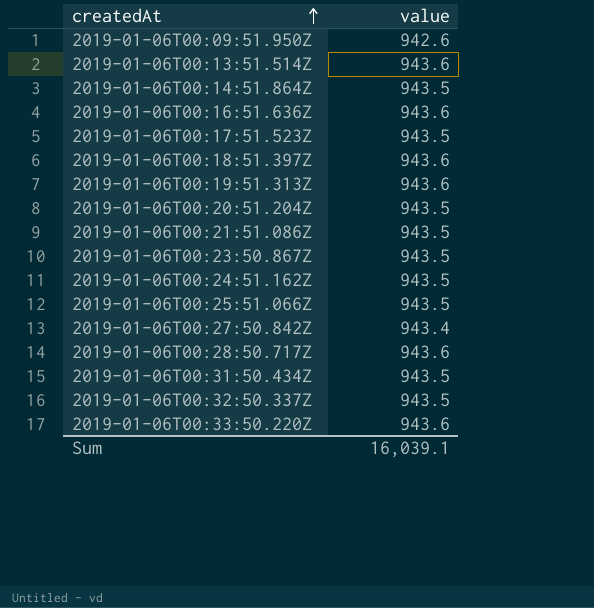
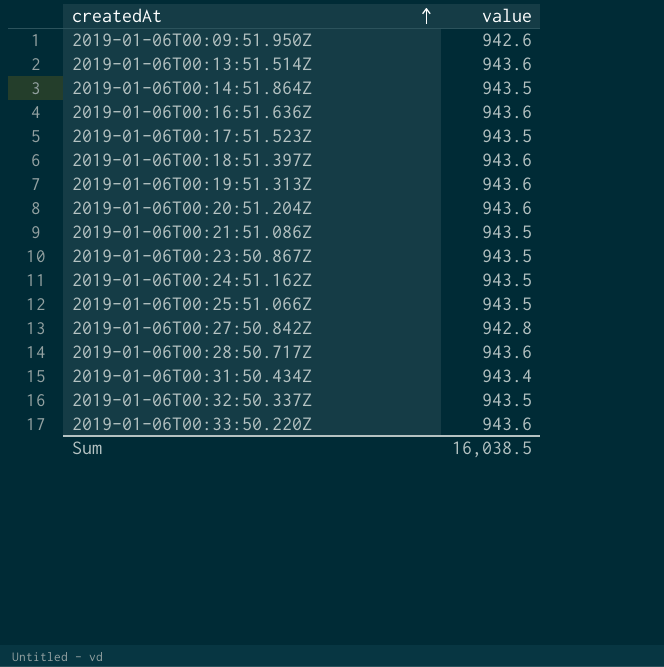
2019-01-06T00:20:51.204Z | value: 943.5 -> 943.6
2019-01-06T00:27:50.842Z | value: 943.4 -> 942.8
2019-01-06T00:31:50.434Z | value: 943.5 -> 943.4
Sum | value: 16,039.1 -> 16,038.5

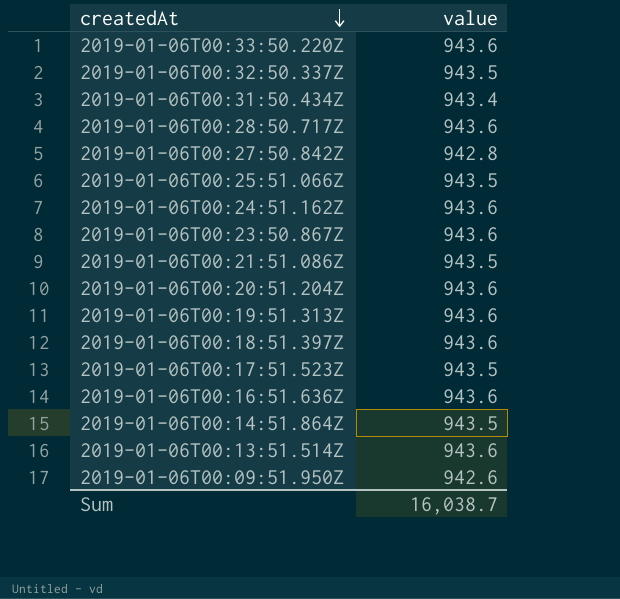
row order: createdAt ascending -> createdAt descending
2019-01-06T00:24:51.162Z | value: 943.5 -> 943.6
2019-01-06T00:23:50.867Z | value: 943.5 -> 943.6
Sum | value: 16,038.5 -> 16,038.7

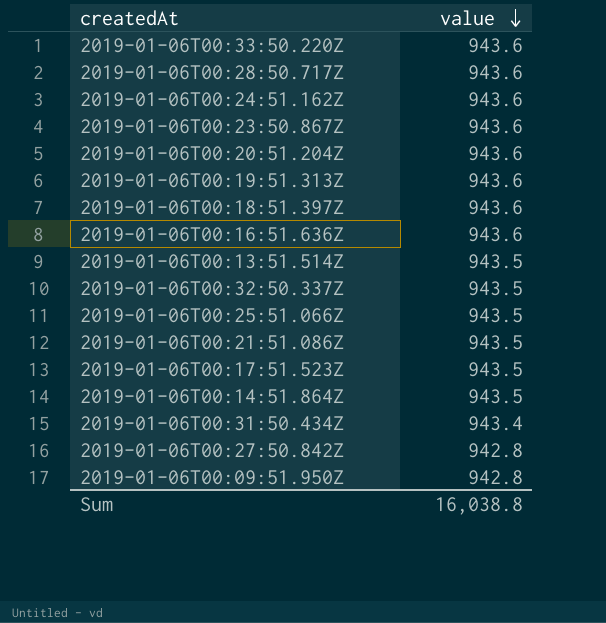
row order: createdAt descending -> value descending
2019-01-06T00:13:51.514Z | value: 943.6 -> 943.5
2019-01-06T00:09:51.950Z | value: 942.6 -> 942.8
Sum | value: 16,038.7 -> 16,038.8

